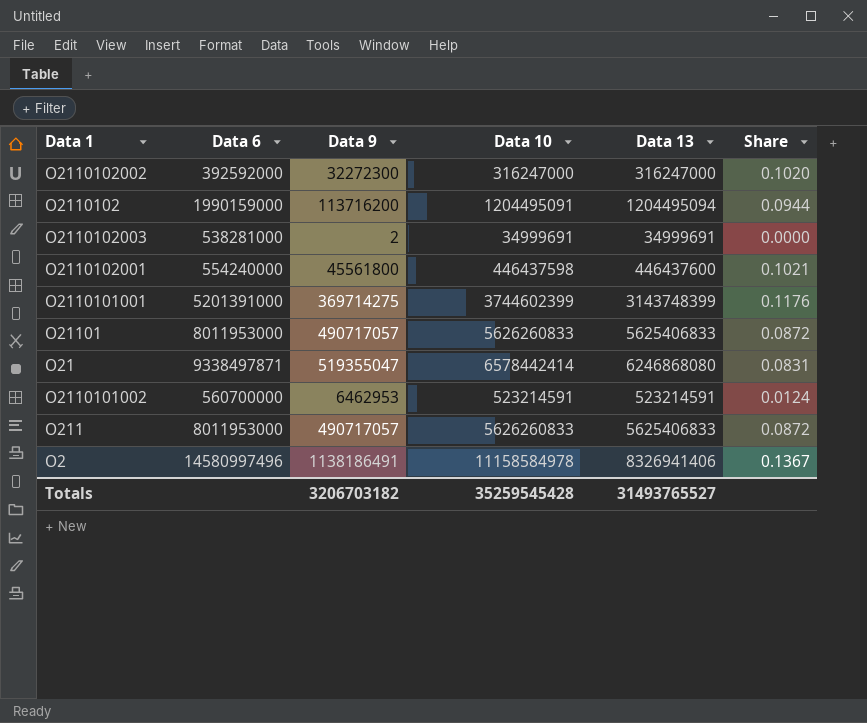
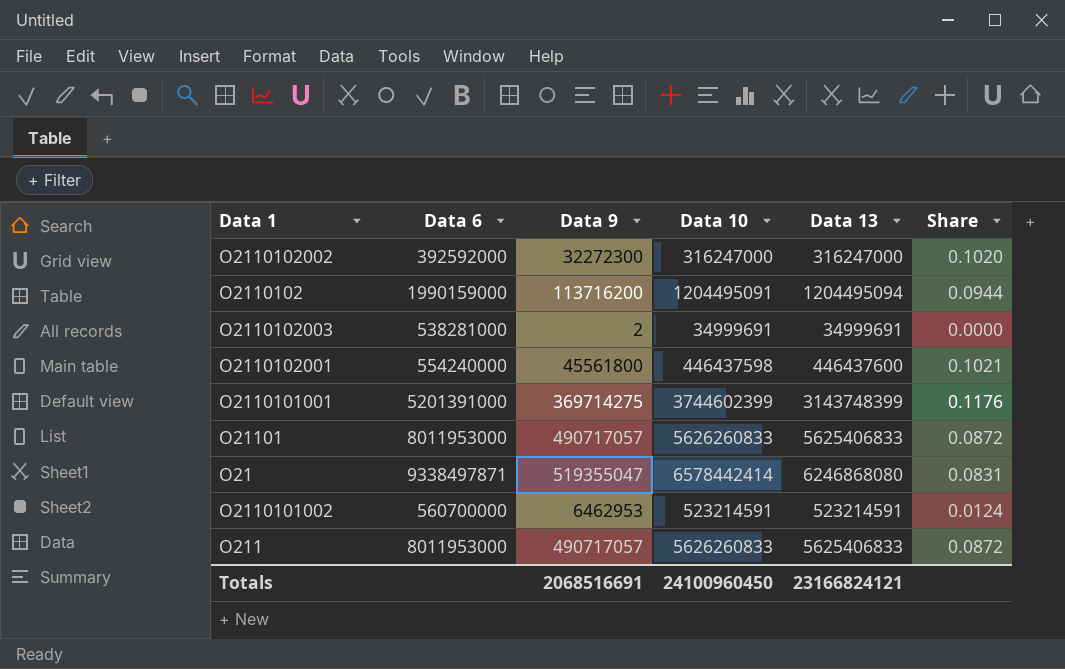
row O2: 14580997496 | 1138186491 | 11158584978 | 8326941406 | 0.1367 -> none
Totals | Data 9: 3206703182 -> 2068516691
Totals | Data 10: 35259545428 -> 24100960450
Totals | Data 13: 31493765527 -> 23166824121

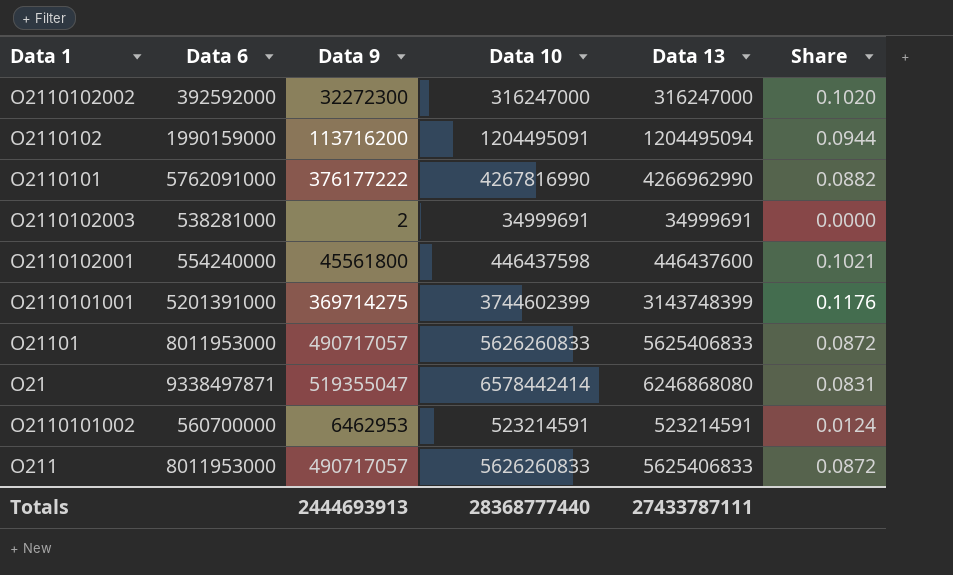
row O2110101: none -> 5762091000 | 376177222 | 4267816990 | 4266962990 | 0.0882
Totals | Data 9: 2068516691 -> 2444693913
Totals | Data 10: 24100960450 -> 28368777440
Totals | Data 13: 23166824121 -> 27433787111

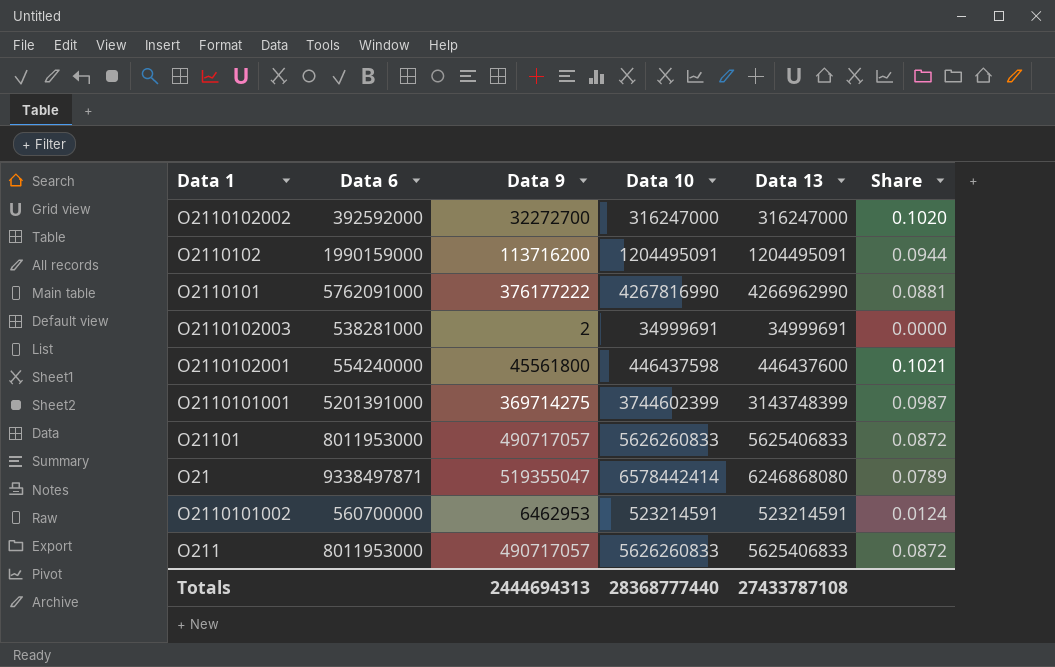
column Share | formula: [Data 9] / [Data 13] -> [Data 9] / [Data 10]
O2110102002 | Data 9: 32272300 -> 32272700
O2110102 | Data 13: 1204495094 -> 1204495091
Totals | Data 9: 2444693913 -> 2444694313
Totals | Data 13: 27433787111 -> 27433787108

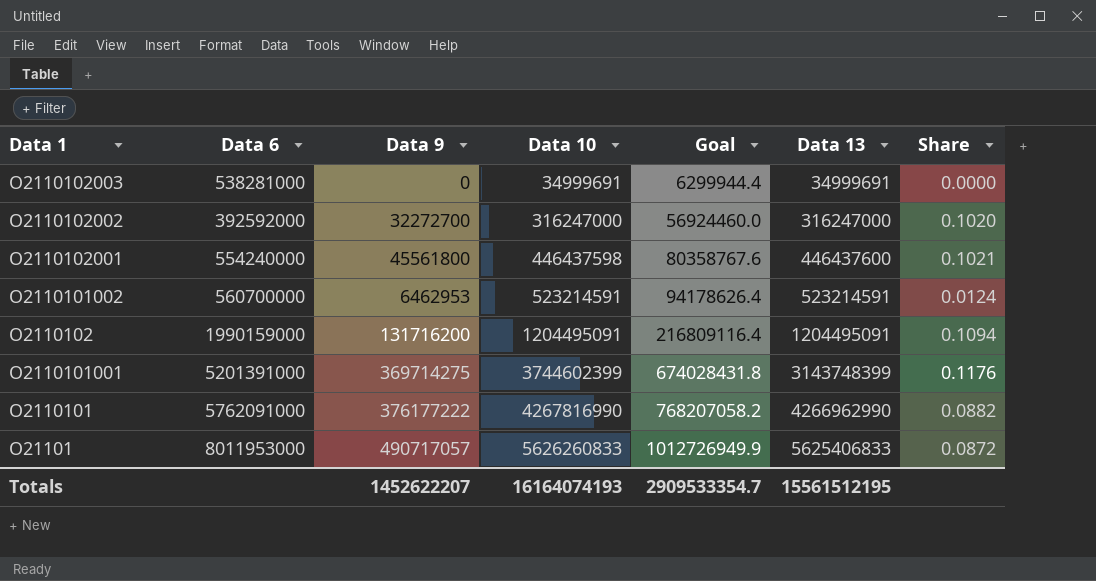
row order: none -> Data 10 ascending
column Goal | formula: none -> [Data 10] * 0.18
column Share | formula: [Data 9] / [Data 10] -> [Data 9] / [Data 13]
row O21: 9338497871 | 519355047 | 6578442414 | 6246868080 | 0.0789 -> none
row O211: 8011953000 | 490717057 | 5626260833 | 5625406833 | 0.0872 -> none
O2110102003 | Data 9: 2 -> 0
O2110102 | Data 9: 113716200 -> 131716200
Totals | Data 9: 2444694313 -> 1452622207
Totals | Data 10: 28368777440 -> 16164074193
Totals | Data 13: 27433787108 -> 15561512195

